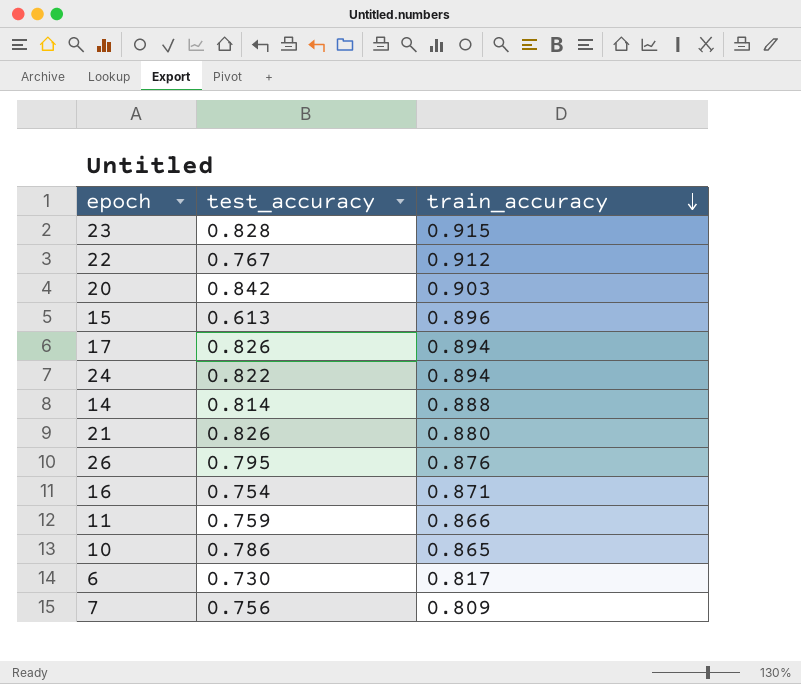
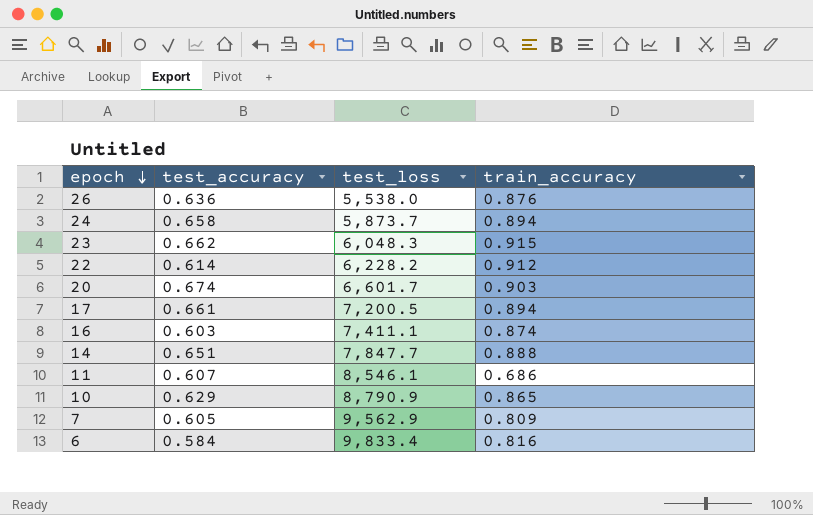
row order: train_accuracy descending -> epoch descending
column test_loss | position: none -> 3
row 15: 0.613 | 0.896 -> none
row 21: 0.826 | 0.880 -> none
26 | test_accuracy: 0.795 -> 0.636
24 | test_accuracy: 0.822 -> 0.658
23 | test_accuracy: 0.828 -> 0.662
22 | test_accuracy: 0.767 -> 0.614
20 | test_accuracy: 0.842 -> 0.674
17 | test_accuracy: 0.826 -> 0.661
16 | test_accuracy: 0.754 -> 0.603
16 | train_accuracy: 0.871 -> 0.874
14 | test_accuracy: 0.814 -> 0.651
11 | test_accuracy: 0.759 -> 0.607
11 | train_accuracy: 0.866 -> 0.686
10 | test_accuracy: 0.786 -> 0.629
7 | test_accuracy: 0.756 -> 0.605
6 | test_accuracy: 0.730 -> 0.584
6 | train_accuracy: 0.817 -> 0.816

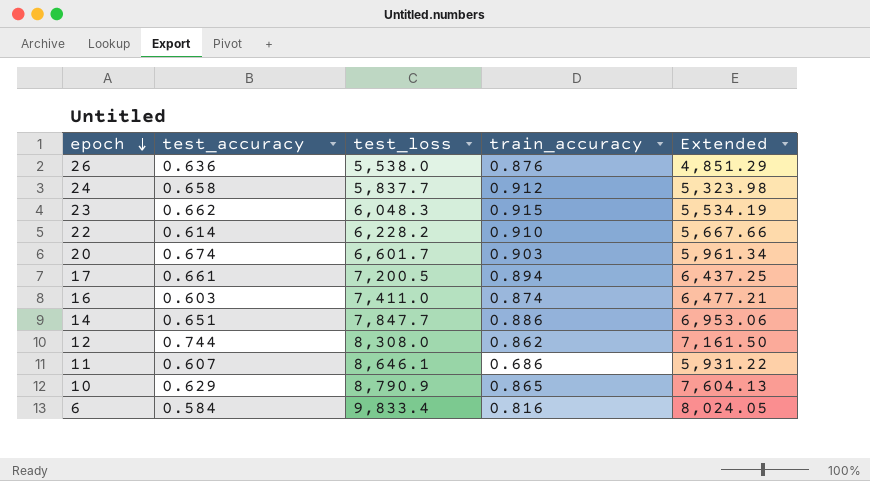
column Extended | formula: none -> [test_loss] * [train_accuracy]
row 7: 0.605 | 9,562.9 | 0.809 -> none
24 | test_loss: 5,873.7 -> 5,837.7
24 | train_accuracy: 0.894 -> 0.912
22 | train_accuracy: 0.912 -> 0.910
16 | test_loss: 7,411.1 -> 7,411.0
14 | train_accuracy: 0.888 -> 0.886
row 12: none -> 0.744 | 8,308.0 | 0.862 | 7,161.50
11 | test_loss: 8,546.1 -> 8,646.1

